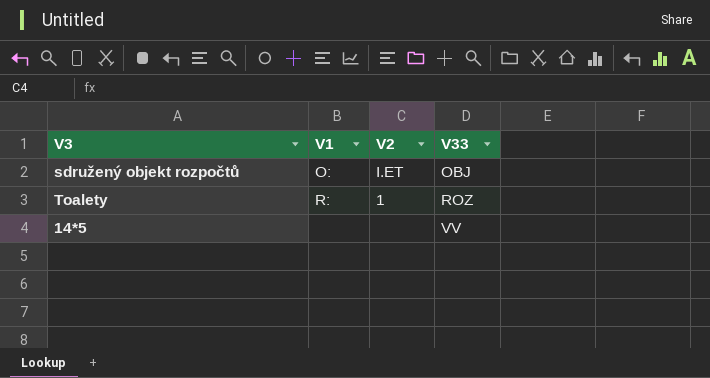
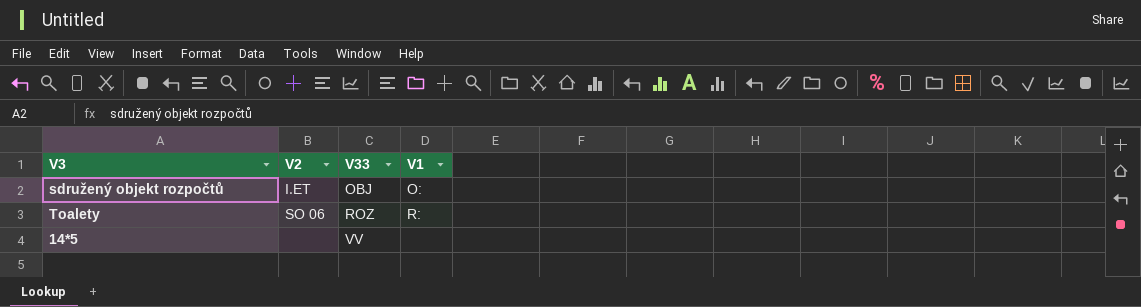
column V1 | position: 2 -> 4
Toalety | V2: 1 -> SO 06

